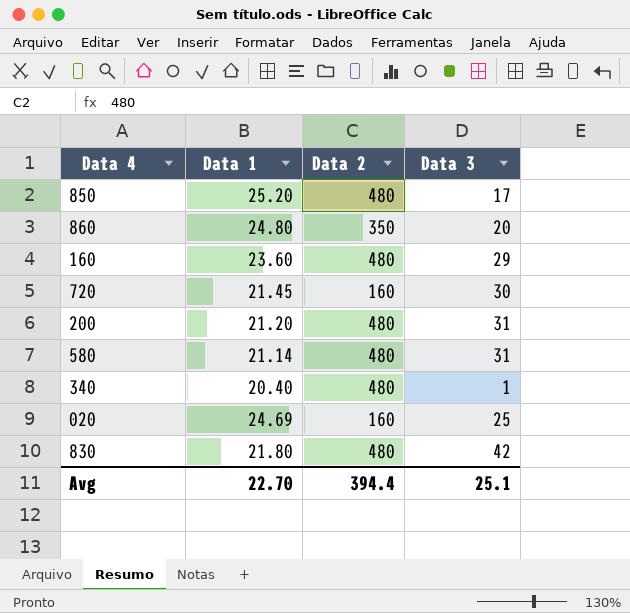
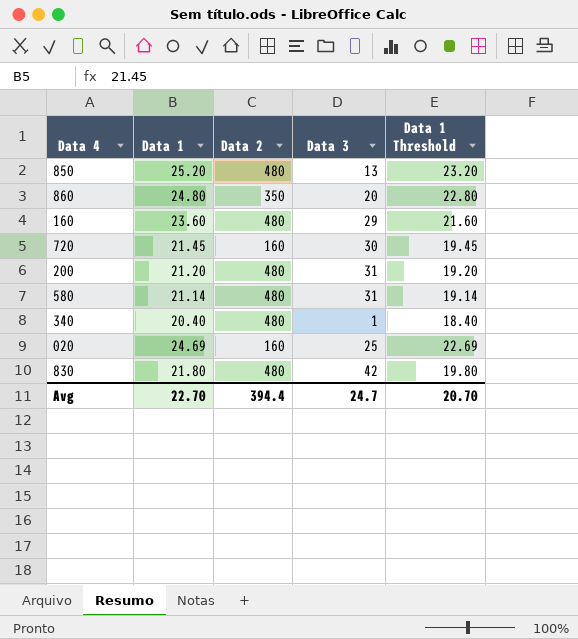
column Data 1 Threshold | formula: none -> [Data 1] - 2
850 | Data 3: 17 -> 13
Avg | Data 3: 25.1 -> 24.7

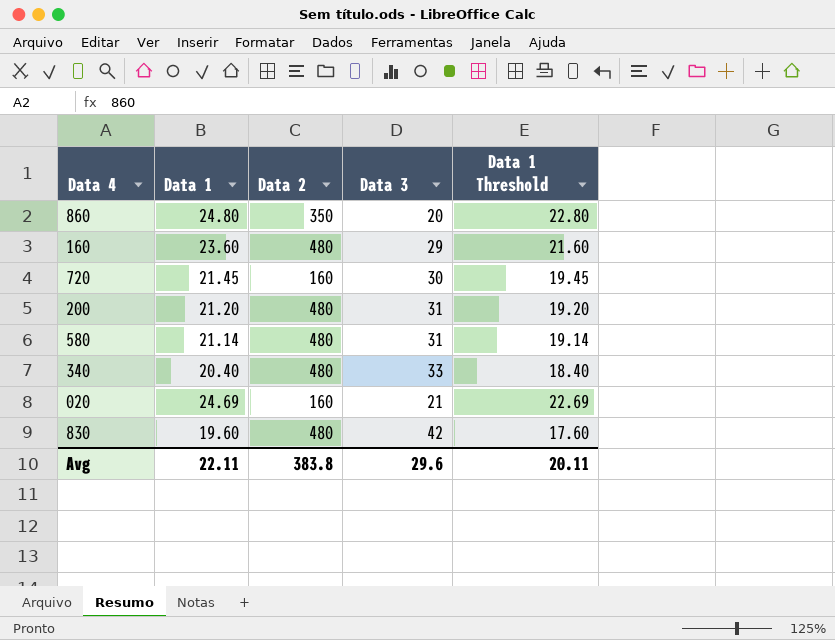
row 850: 25.20 | 480 | 13 | 23.20 -> none
340 | Data 3: 1 -> 33
020 | Data 3: 25 -> 21
830 | Data 1: 21.80 -> 19.60
830 | Data 1 Threshold: 19.80 -> 17.60
Avg | Data 1: 22.70 -> 22.11
Avg | Data 2: 394.4 -> 383.8
Avg | Data 3: 24.7 -> 29.6
Avg | Data 1 Threshold: 20.70 -> 20.11

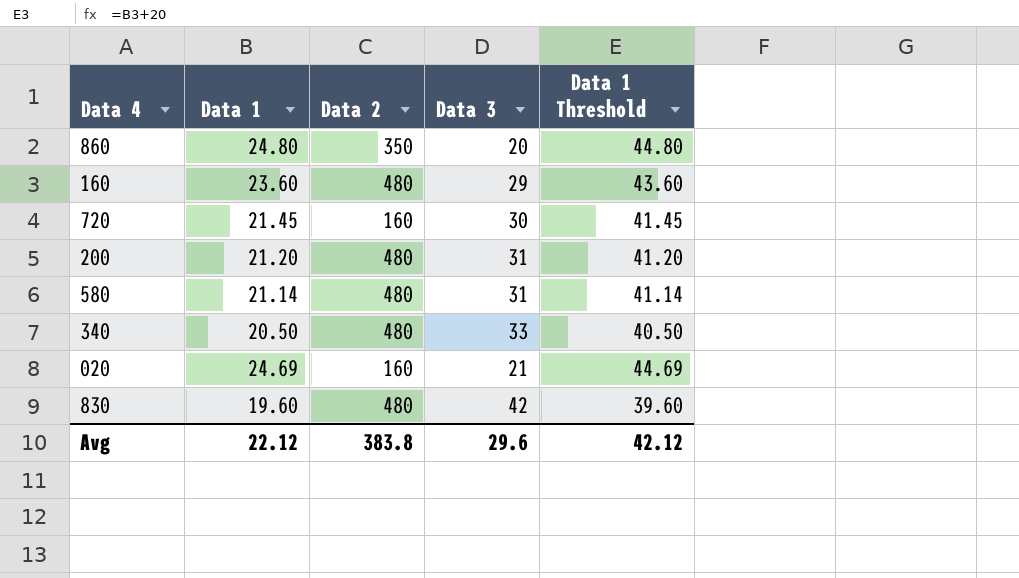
column Data 1 Threshold | formula: [Data 1] - 2 -> [Data 1] + 20
340 | Data 1: 20.40 -> 20.50
Avg | Data 1: 22.11 -> 22.12
Avg | Data 1 Threshold: 20.11 -> 42.12

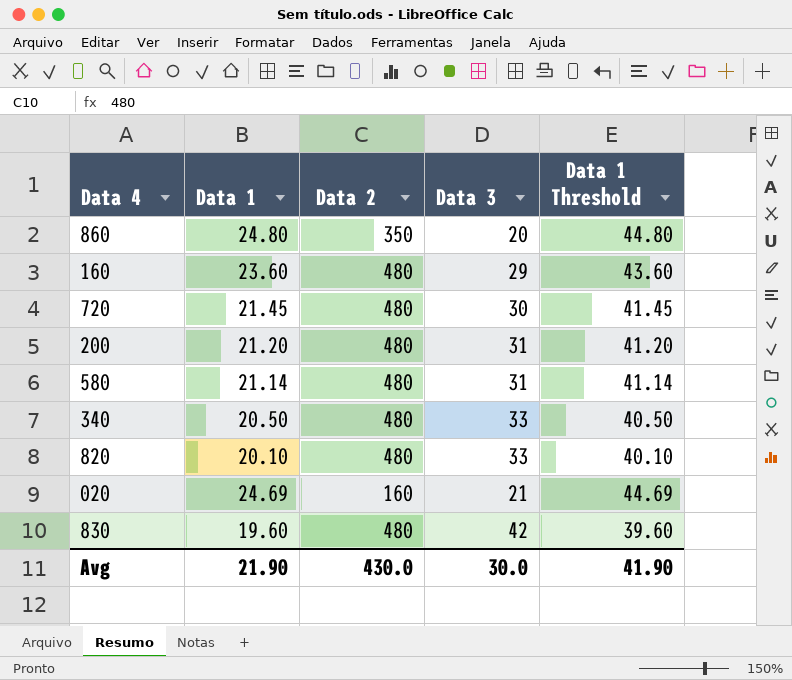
720 | Data 2: 160 -> 480
row 820: none -> 20.10 | 480 | 33 | 40.10
Avg | Data 1: 22.12 -> 21.90
Avg | Data 2: 383.8 -> 430.0
Avg | Data 3: 29.6 -> 30.0
Avg | Data 1 Threshold: 42.12 -> 41.90

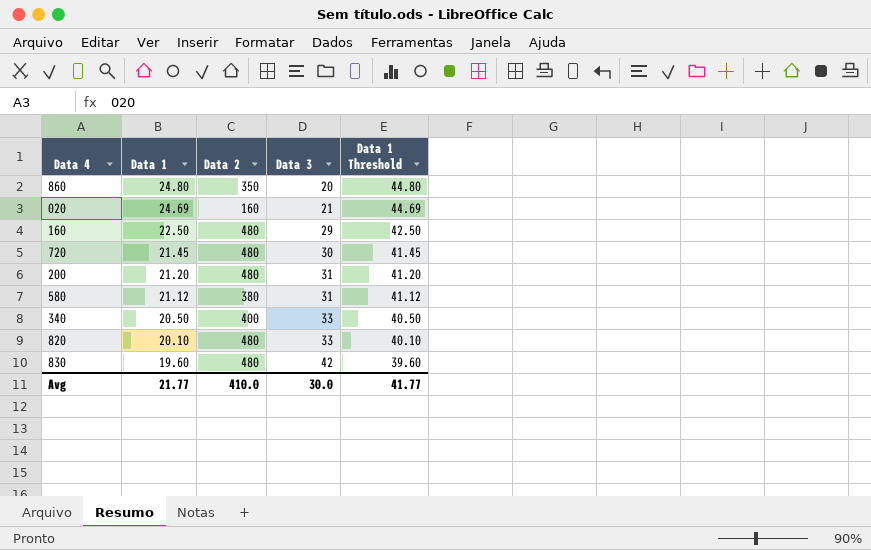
row order: none -> Data 1 descending
160 | Data 1: 23.60 -> 22.50
160 | Data 1 Threshold: 43.60 -> 42.50
580 | Data 1: 21.14 -> 21.12
580 | Data 2: 480 -> 380
580 | Data 1 Threshold: 41.14 -> 41.12
340 | Data 2: 480 -> 400
Avg | Data 1: 21.90 -> 21.77
Avg | Data 2: 430.0 -> 410.0
Avg | Data 1 Threshold: 41.90 -> 41.77

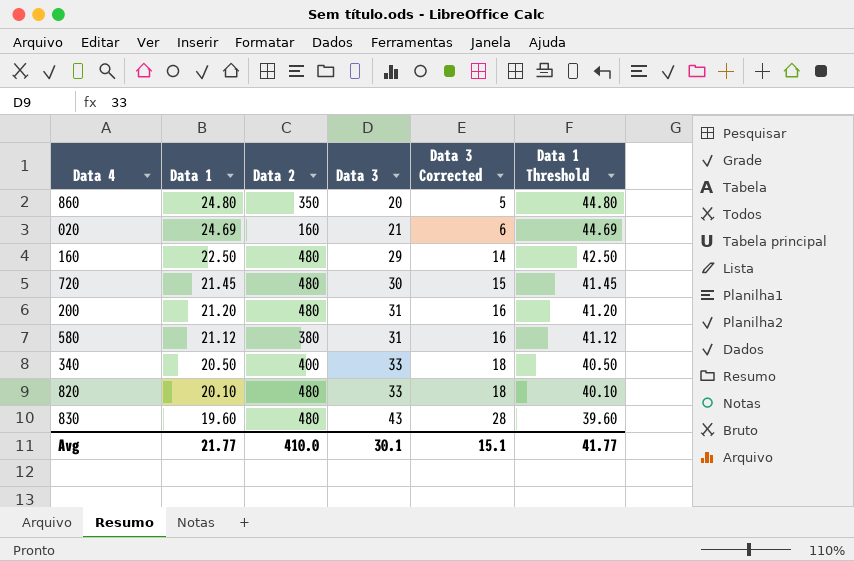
column Data 3 Corrected | formula: none -> [Data 3] - 15
830 | Data 3: 42 -> 43
Avg | Data 3: 30.0 -> 30.1

